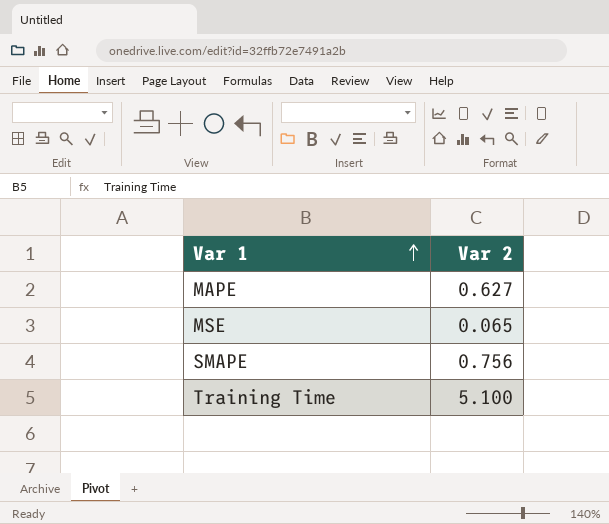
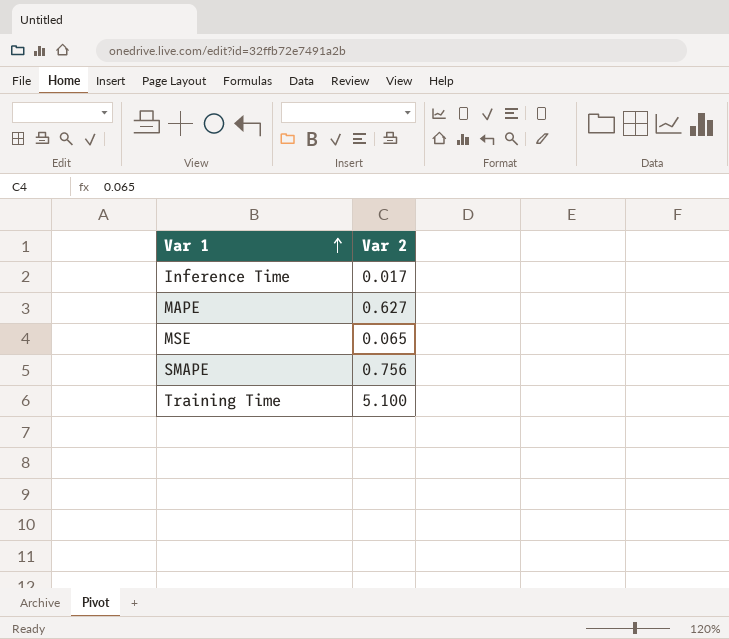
row Inference Time: none -> 0.017

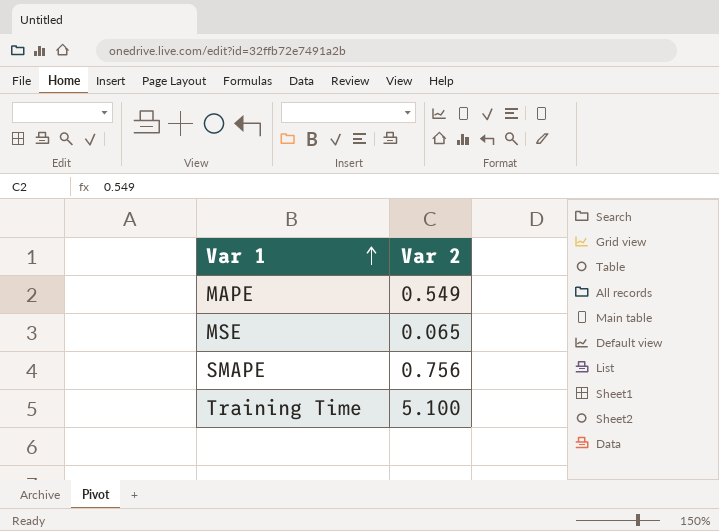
row Inference Time: 0.017 -> none
MAPE | Var 2: 0.627 -> 0.549

